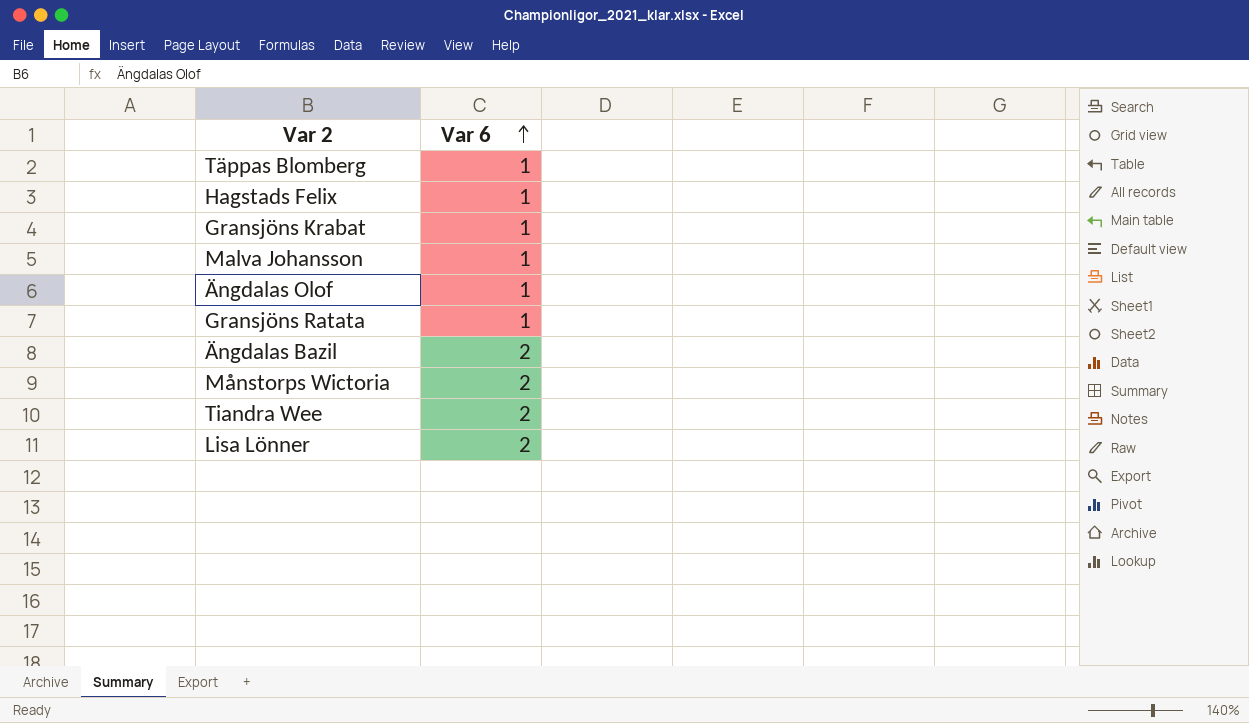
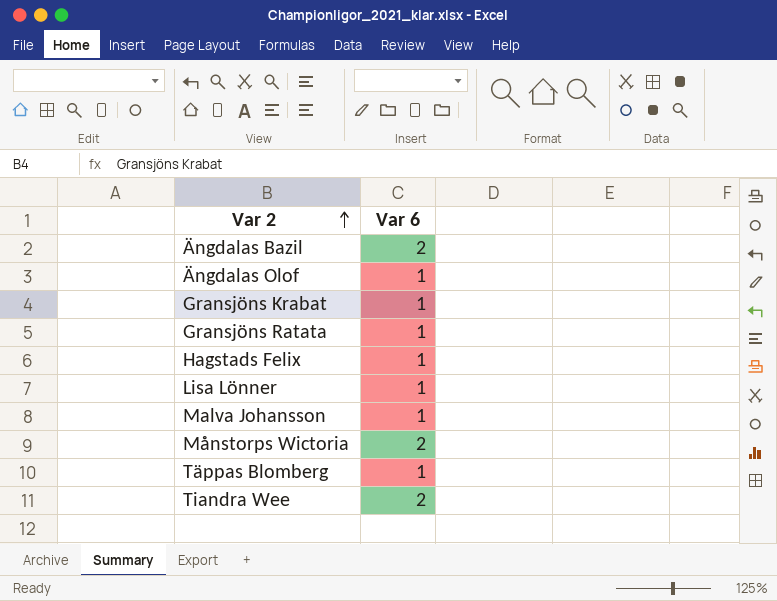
row order: Var 6 ascending -> Var 2 ascending
Lisa Lönner | Var 6: 2 -> 1

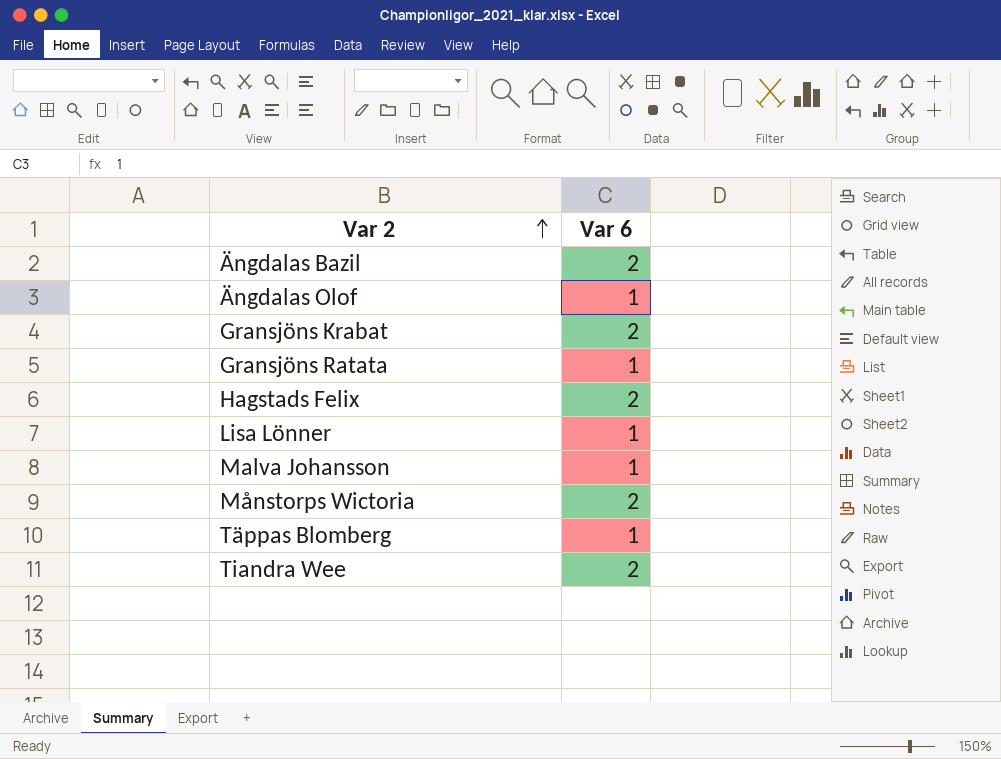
Gransjöns Krabat | Var 6: 1 -> 2
Hagstads Felix | Var 6: 1 -> 2

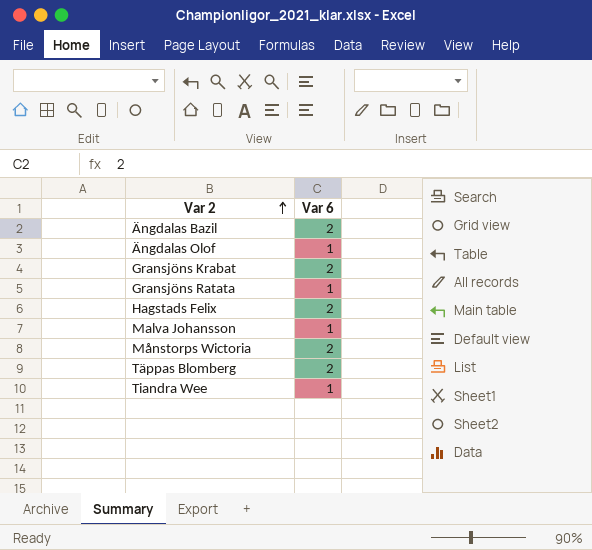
row Lisa Lönner: 1 -> none
Täppas Blomberg | Var 6: 1 -> 2
Tiandra Wee | Var 6: 2 -> 1

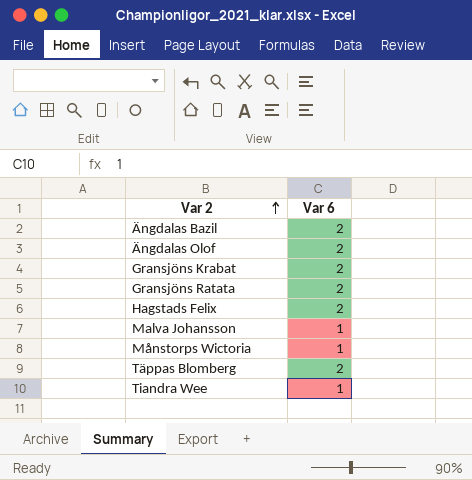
Ängdalas Olof | Var 6: 1 -> 2
Gransjöns Ratata | Var 6: 1 -> 2
Månstorps Wictoria | Var 6: 2 -> 1

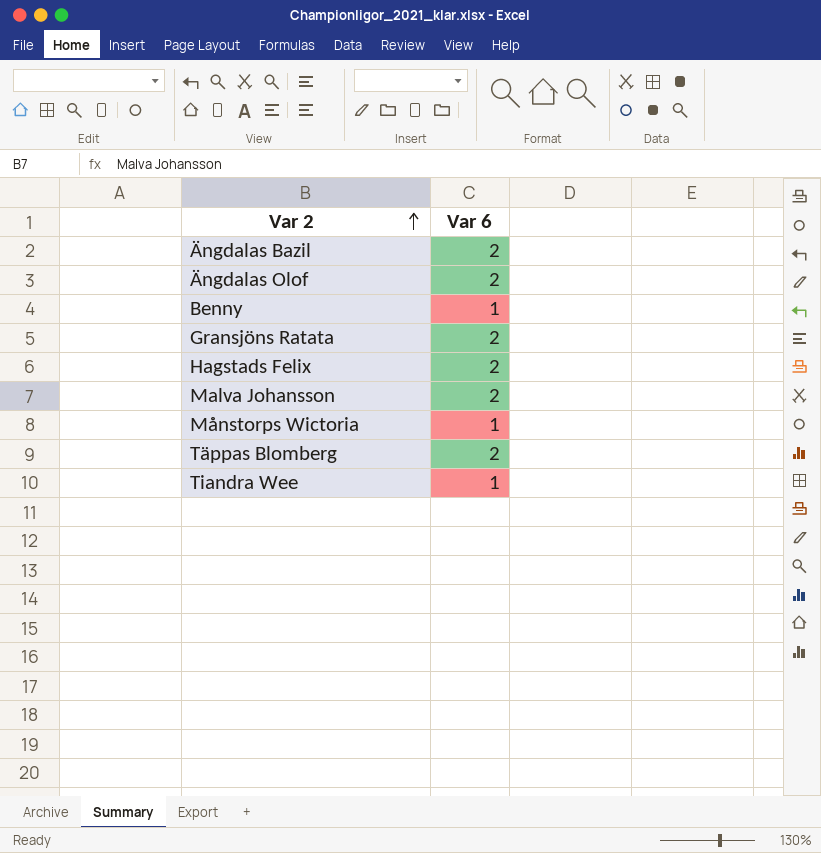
row Gransjöns Krabat: 2 -> none
row Benny: none -> 1
Malva Johansson | Var 6: 1 -> 2

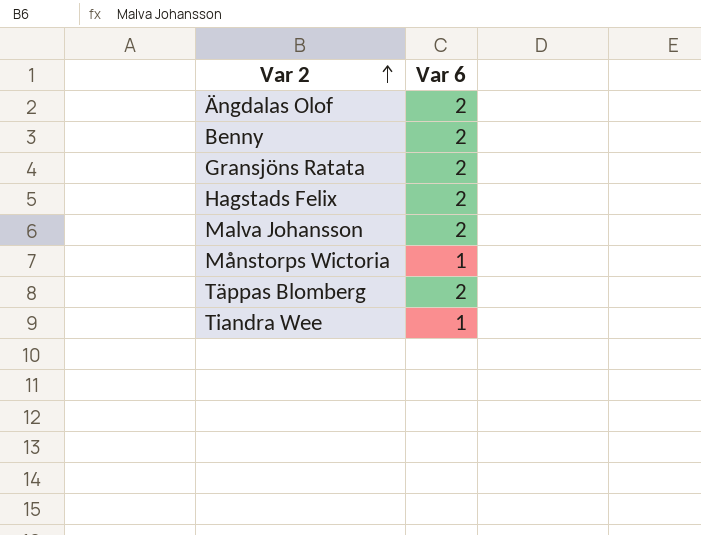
row Ängdalas Bazil: 2 -> none
Benny | Var 6: 1 -> 2

